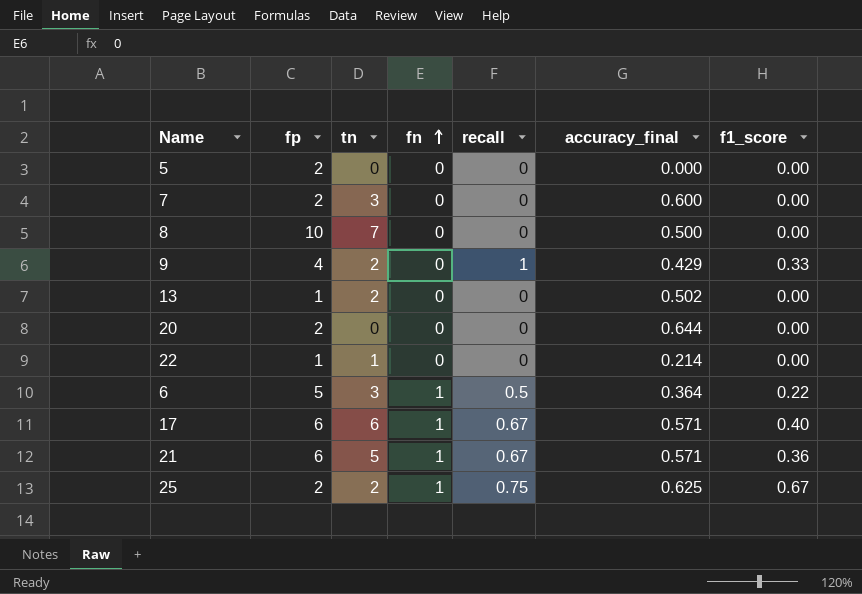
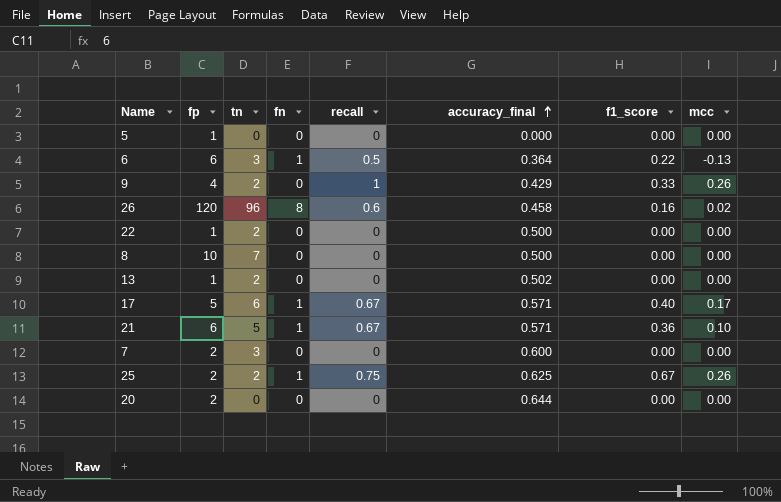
row order: fn ascending -> accuracy_final ascending
column mcc | position: none -> 8
5 | fp: 2 -> 1
6 | fp: 5 -> 6
row 26: none -> 120 | 96 | 8 | 0.6 | 0.458 | 0.16 | 0.02
22 | tn: 1 -> 2
22 | accuracy_final: 0.214 -> 0.500
17 | fp: 6 -> 5

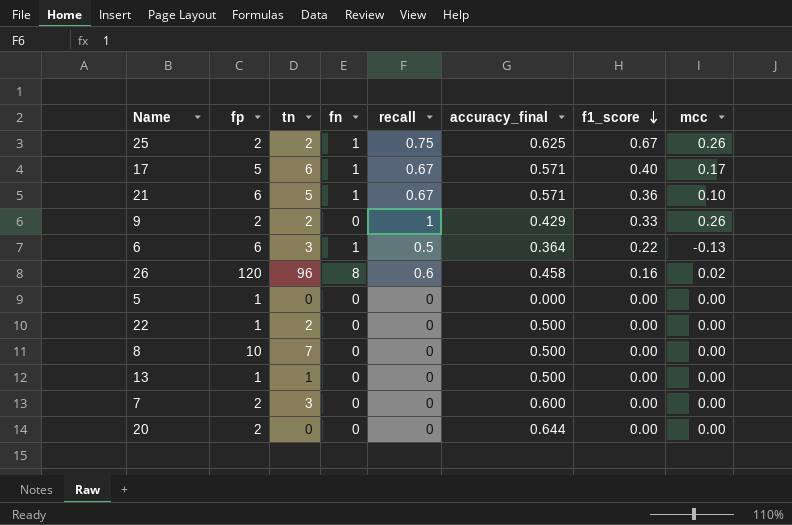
row order: accuracy_final ascending -> f1_score descending
9 | fp: 4 -> 2
13 | tn: 2 -> 1
13 | accuracy_final: 0.502 -> 0.500

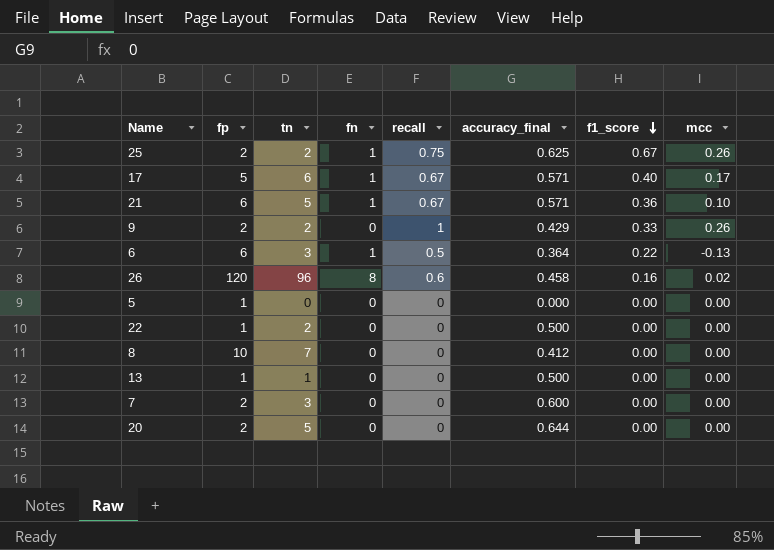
8 | accuracy_final: 0.500 -> 0.412
20 | tn: 0 -> 5

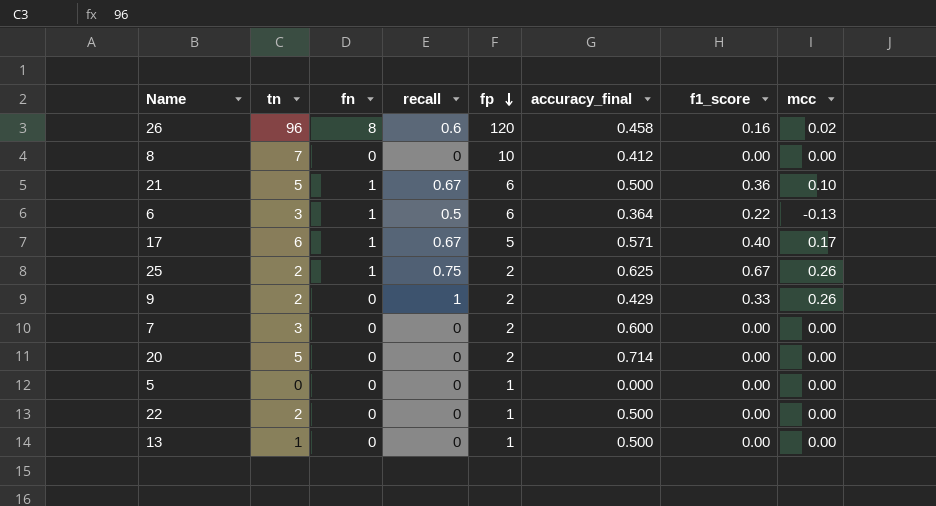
row order: f1_score descending -> fp descending
column fp | position: 2 -> 5
21 | accuracy_final: 0.571 -> 0.500
20 | accuracy_final: 0.644 -> 0.714

